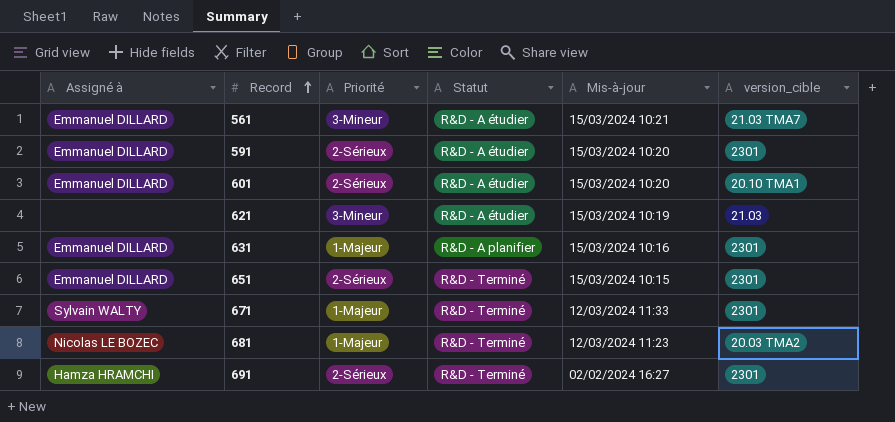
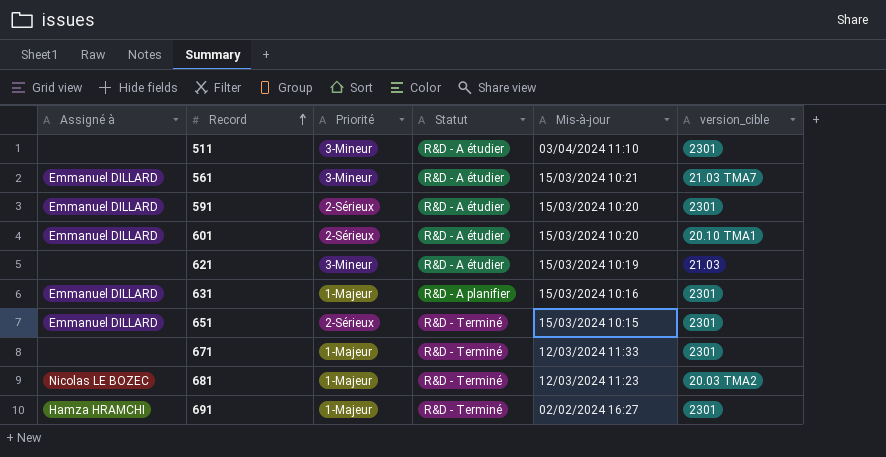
row 511: none -> none | 3-Mineur | R&D - A étudier | 03/04/2024 11:10 | 2301
671 | Assigné à: Sylvain WALTY -> none
691 | Priorité: 2-Sérieux -> 1-Majeur

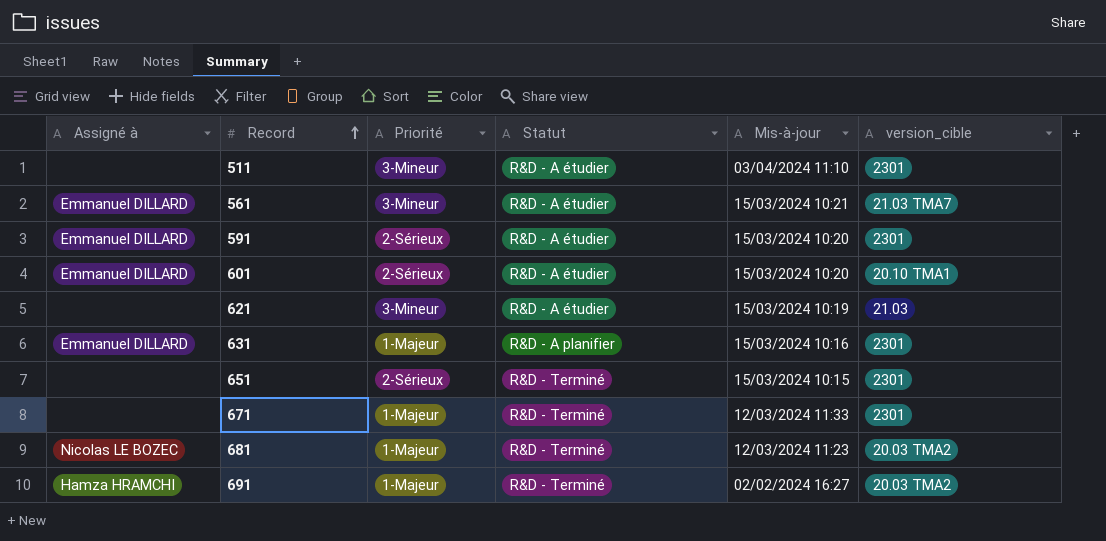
651 | Assigné à: Emmanuel DILLARD -> none
691 | version_cible: 2301 -> 20.03 TMA2

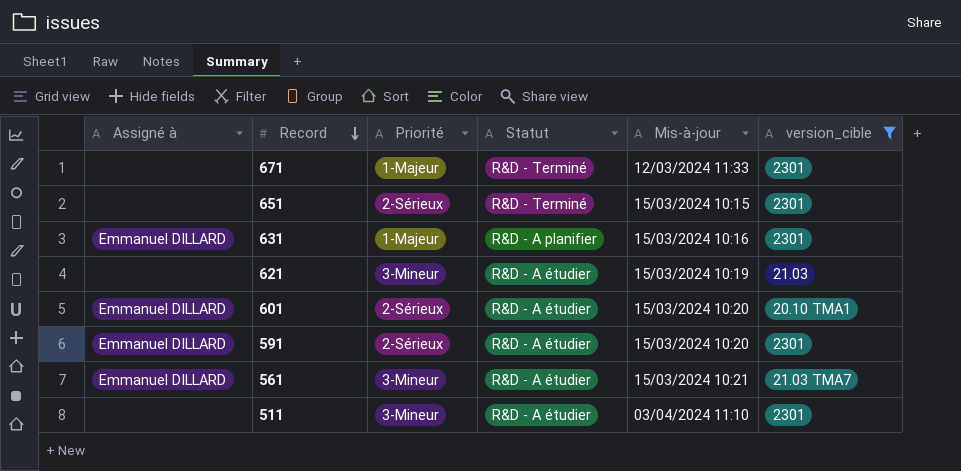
filter: none -> version_cible != 20.03 TMA2
row order: Record ascending -> Record descending

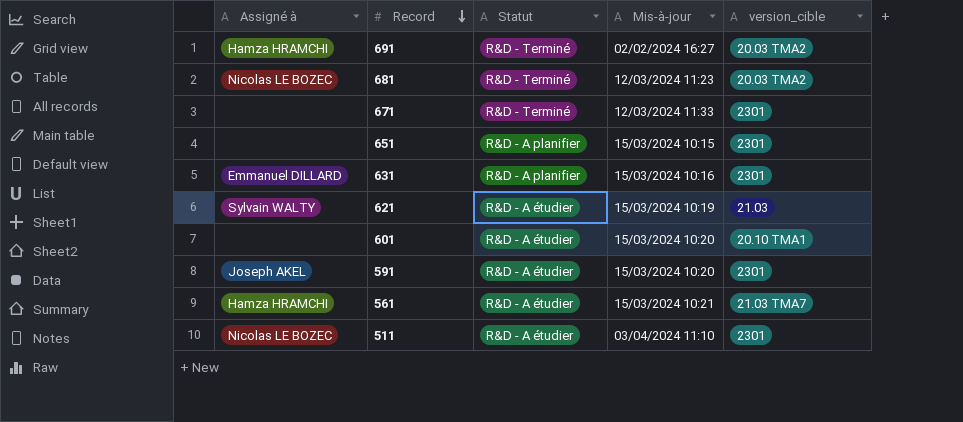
filter: version_cible != 20.03 TMA2 -> none
column Priorité | position: 3 -> none
651 | Statut: R&D - Terminé -> R&D - A planifier
621 | Assigné à: none -> Sylvain WALTY
601 | Assigné à: Emmanuel DILLARD -> none
591 | Assigné à: Emmanuel DILLARD -> Joseph AKEL
561 | Assigné à: Emmanuel DILLARD -> Hamza HRAMCHI
511 | Assigné à: none -> Nicolas LE BOZEC

